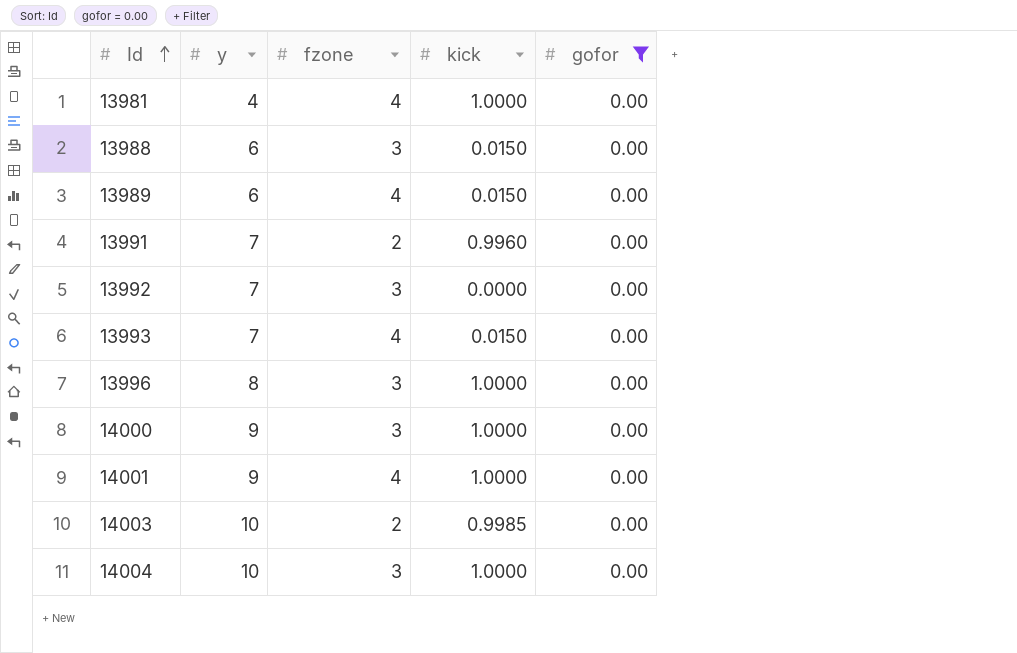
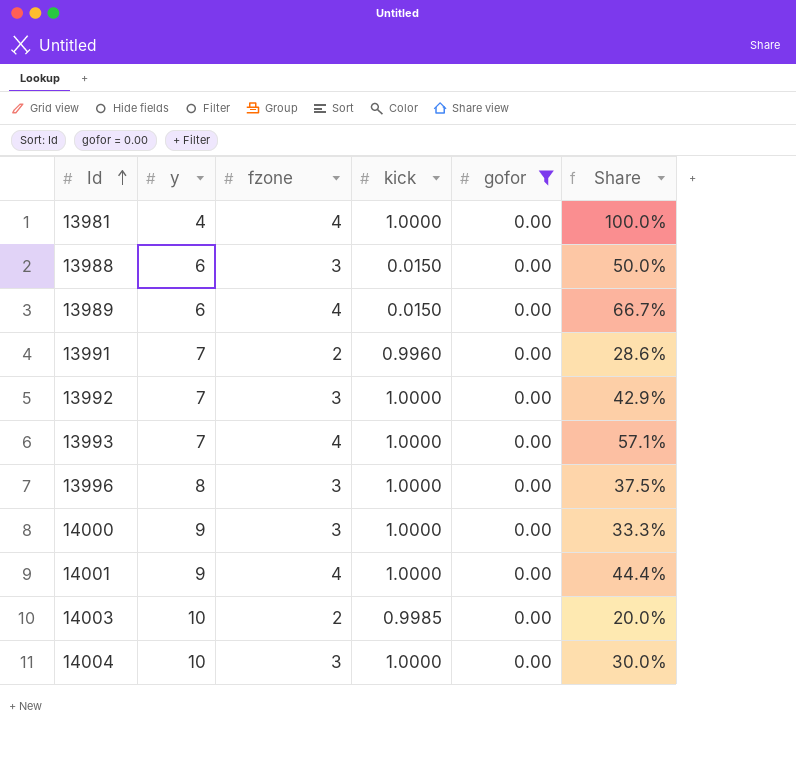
column Share | formula: none -> [fzone] / [y]
13992 | kick: 0.0000 -> 1.0000
13993 | kick: 0.0150 -> 1.0000

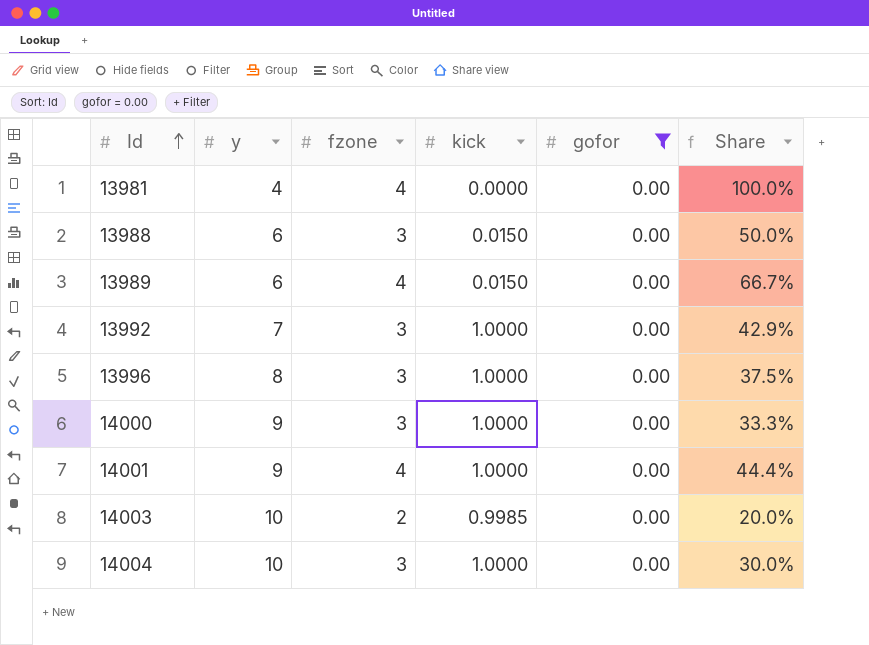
row 13991: 7 | 2 | 0.9960 | 0.00 | 28.6% -> none
row 13993: 7 | 4 | 1.0000 | 0.00 | 57.1% -> none
13981 | kick: 1.0000 -> 0.0000

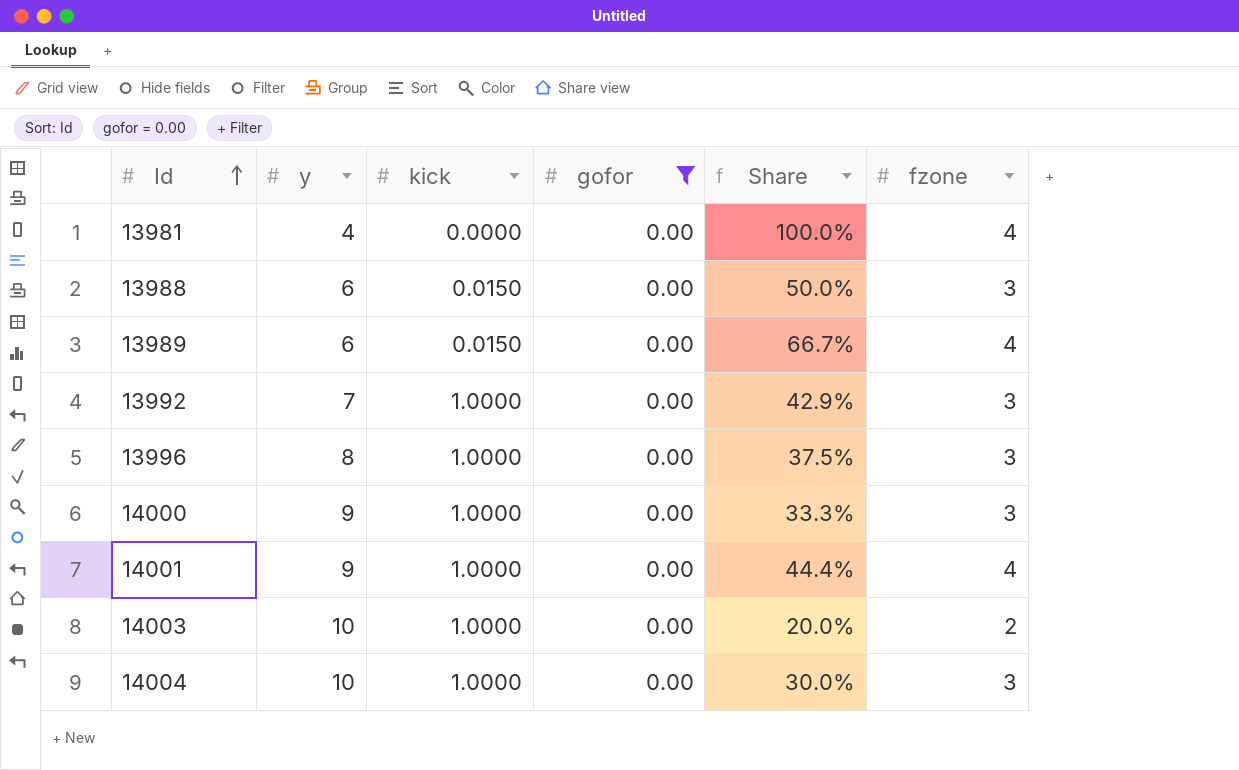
column fzone | position: 3 -> 6
14003 | kick: 0.9985 -> 1.0000

